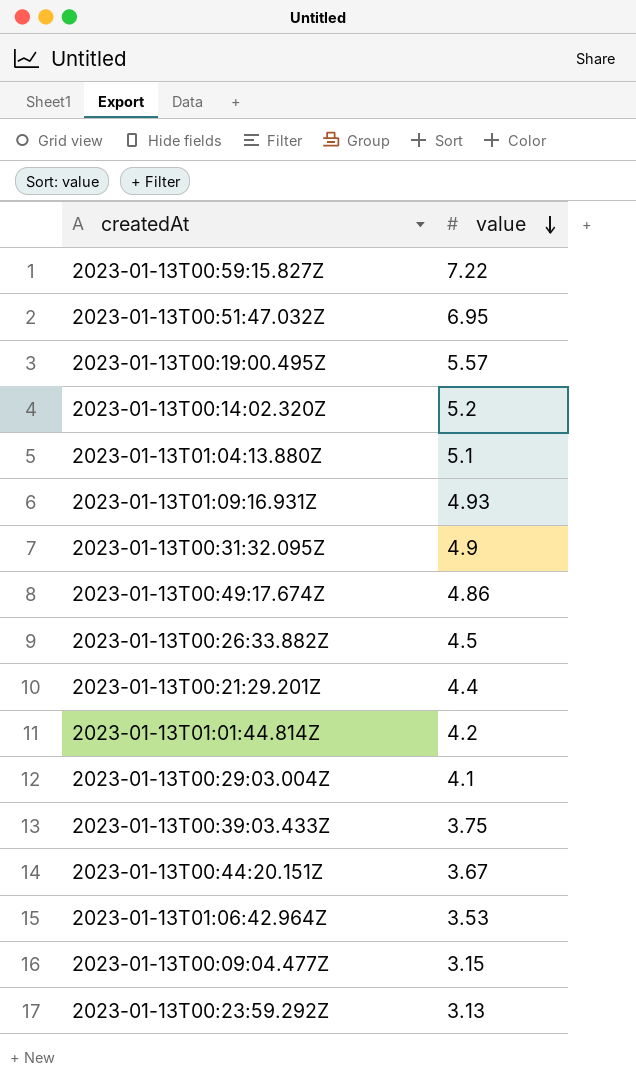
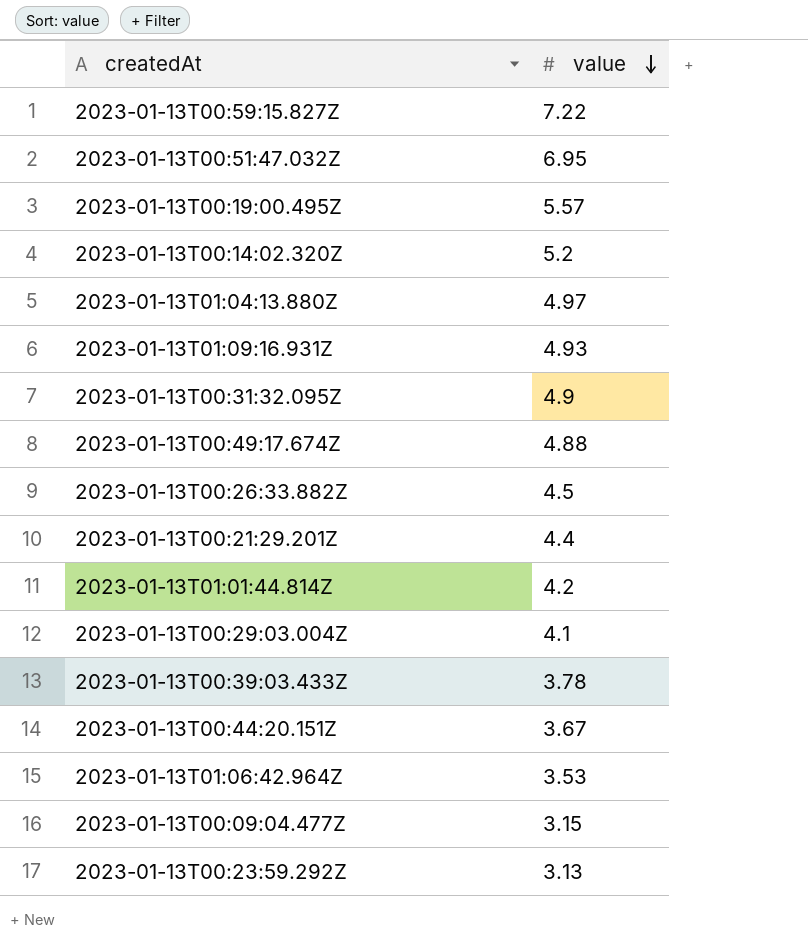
2023-01-13T01:04:13.880Z | value: 5.1 -> 4.97
2023-01-13T00:49:17.674Z | value: 4.86 -> 4.88
2023-01-13T00:39:03.433Z | value: 3.75 -> 3.78

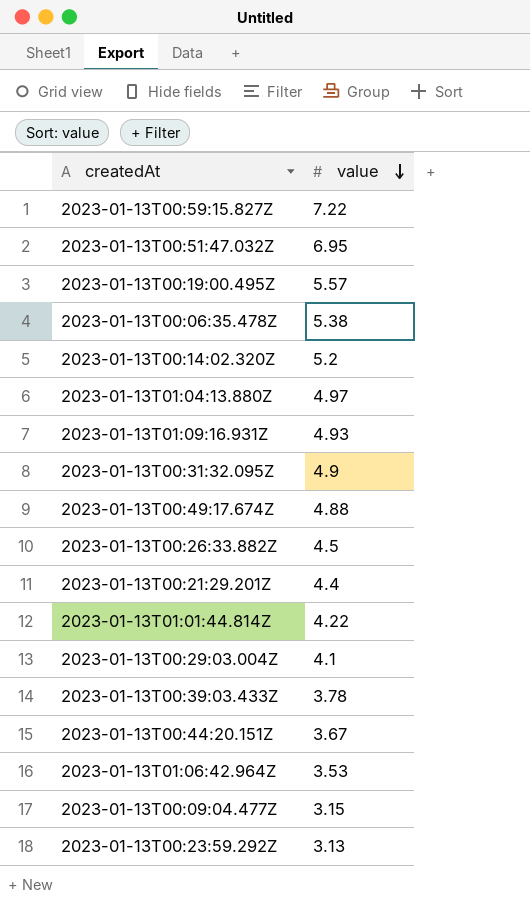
row 2023-01-13T00:06:35.478Z: none -> 5.38
2023-01-13T01:01:44.814Z | value: 4.2 -> 4.22

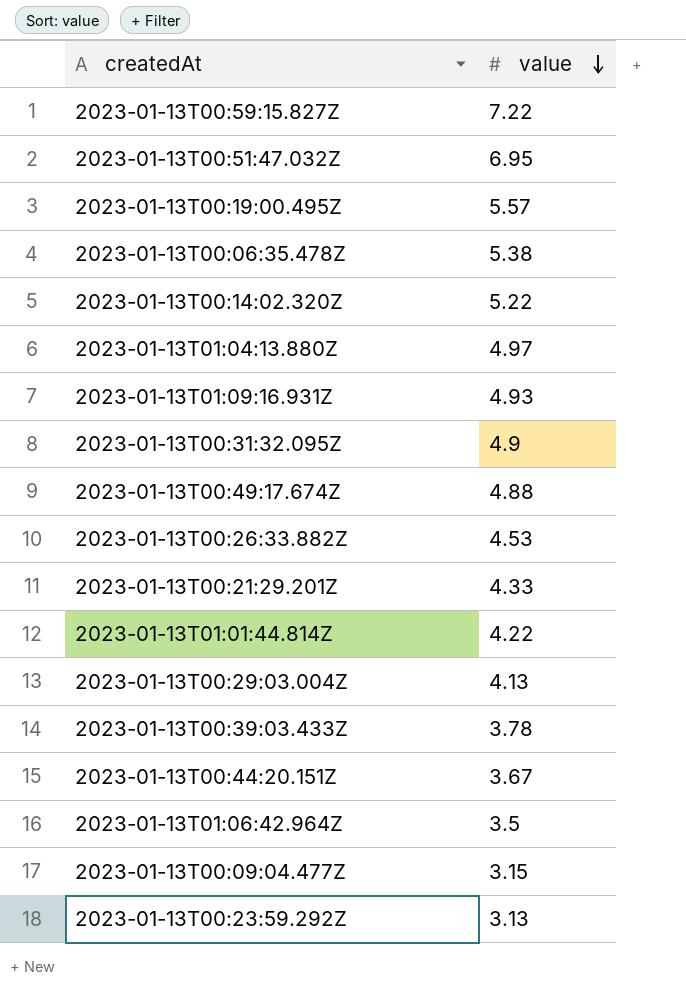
2023-01-13T00:14:02.320Z | value: 5.2 -> 5.22
2023-01-13T00:26:33.882Z | value: 4.5 -> 4.53
2023-01-13T00:21:29.201Z | value: 4.4 -> 4.33
2023-01-13T00:29:03.004Z | value: 4.1 -> 4.13
2023-01-13T01:06:42.964Z | value: 3.53 -> 3.5

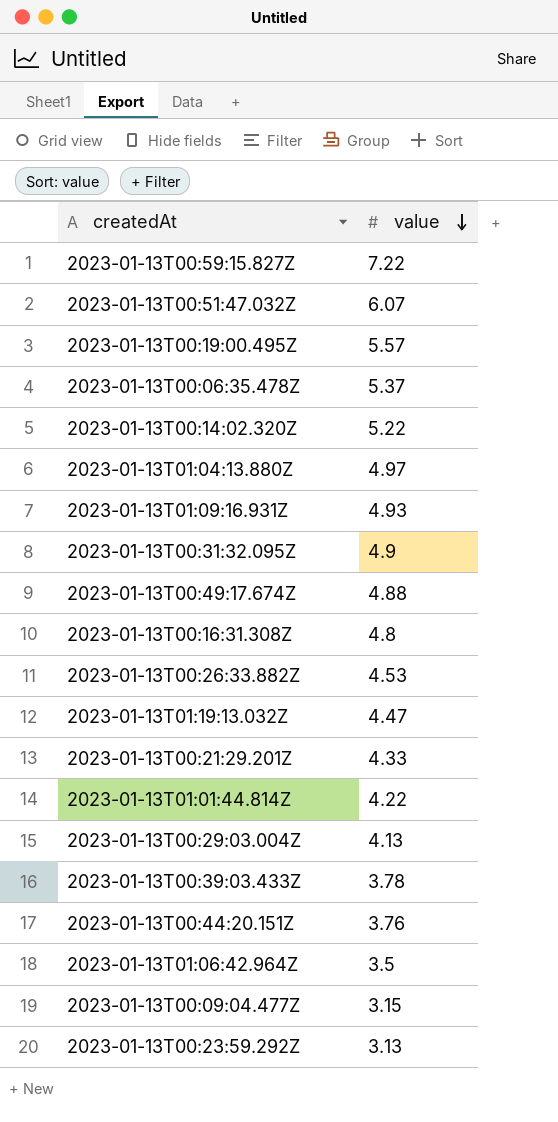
2023-01-13T00:51:47.032Z | value: 6.95 -> 6.07
2023-01-13T00:06:35.478Z | value: 5.38 -> 5.37
row 2023-01-13T00:16:31.308Z: none -> 4.8
row 2023-01-13T01:19:13.032Z: none -> 4.47
2023-01-13T00:44:20.151Z | value: 3.67 -> 3.76

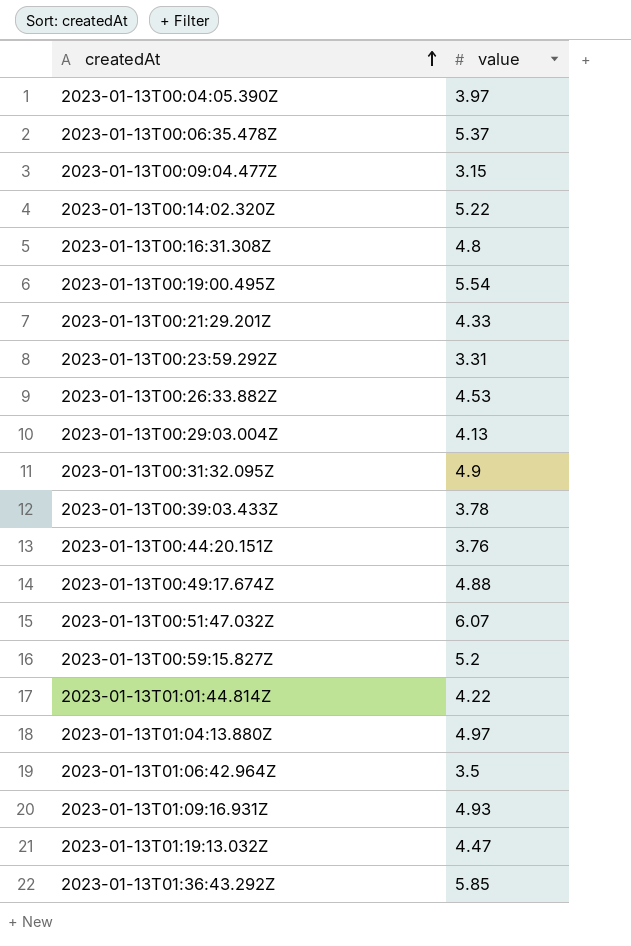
row order: value descending -> createdAt ascending
row 2023-01-13T00:04:05.390Z: none -> 3.97
2023-01-13T00:19:00.495Z | value: 5.57 -> 5.54
2023-01-13T00:23:59.292Z | value: 3.13 -> 3.31
2023-01-13T00:59:15.827Z | value: 7.22 -> 5.2
row 2023-01-13T01:36:43.292Z: none -> 5.85

